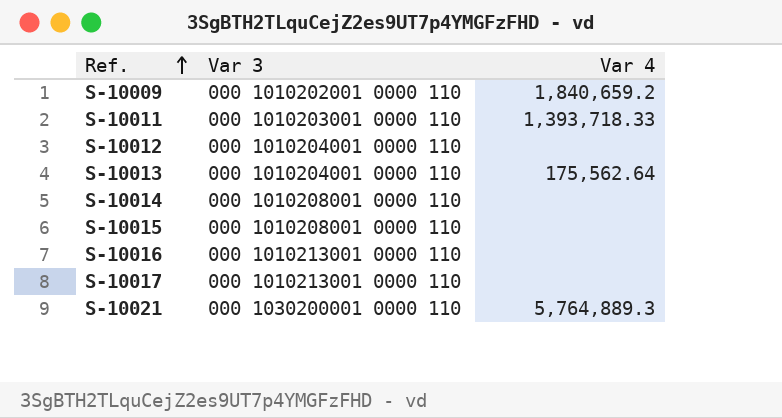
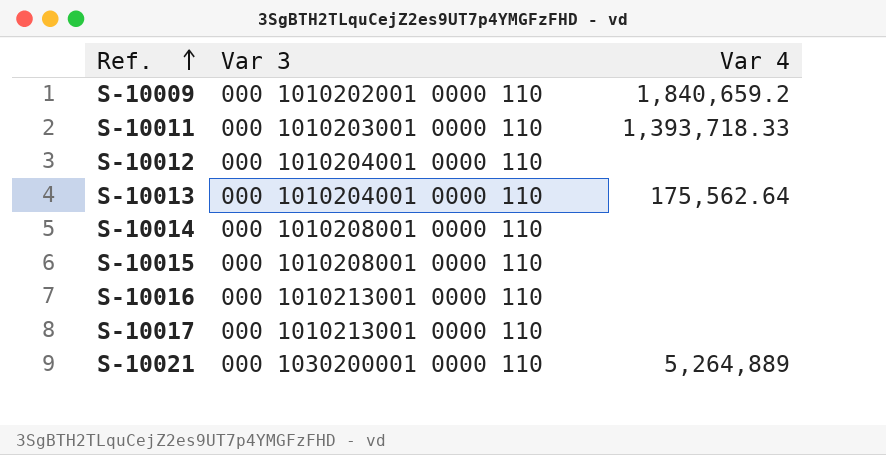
S-10021 | Var 4: 5,764,889.3 -> 5,264,889

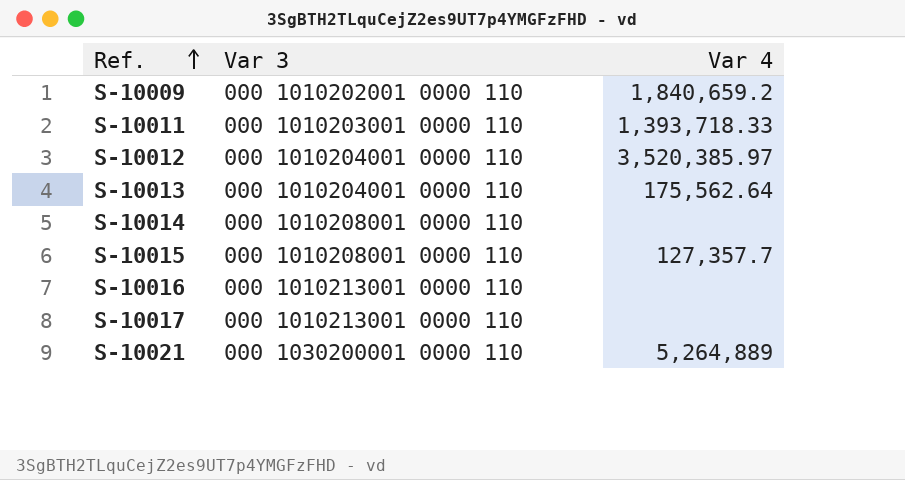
S-10012 | Var 4: none -> 3,520,385.97
S-10015 | Var 4: none -> 127,357.7

